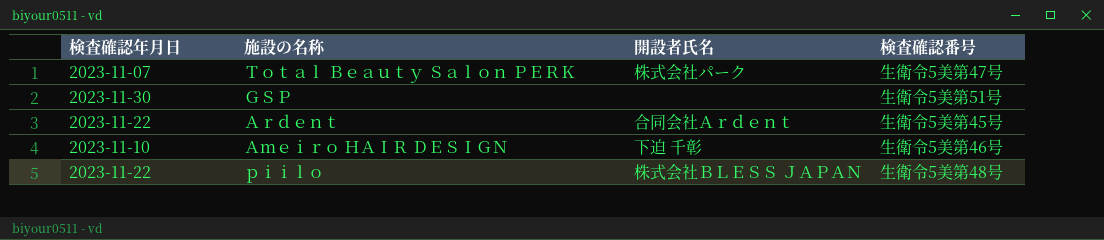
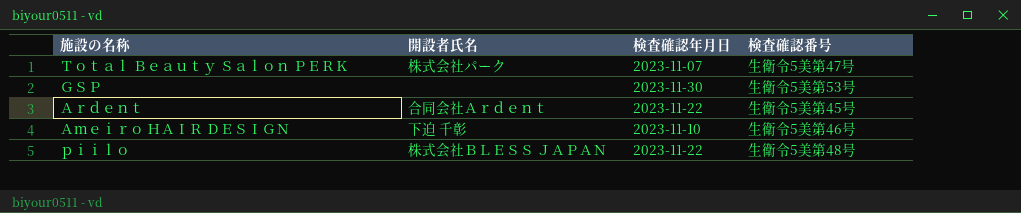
column 検査確認年月日 | position: 1 -> 3
ＧＳＰ | 検査確認番号: 生衛令5美第51号 -> 生衛令5美第53号

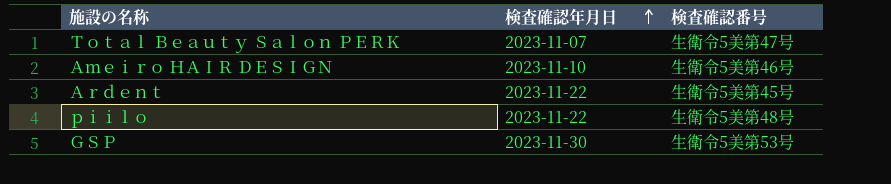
row order: none -> 検査確認年月日 ascending
column 開設者氏名 | position: 2 -> none

